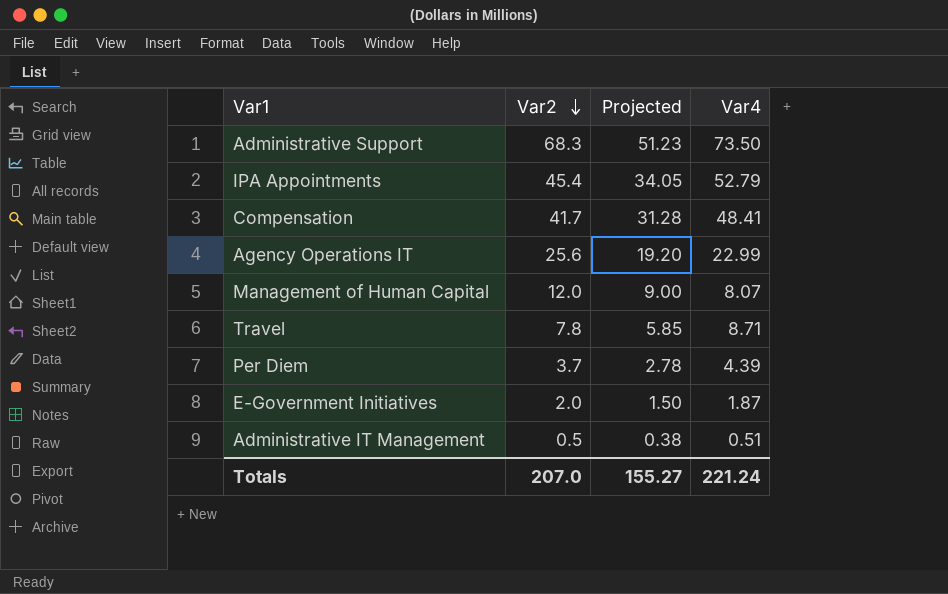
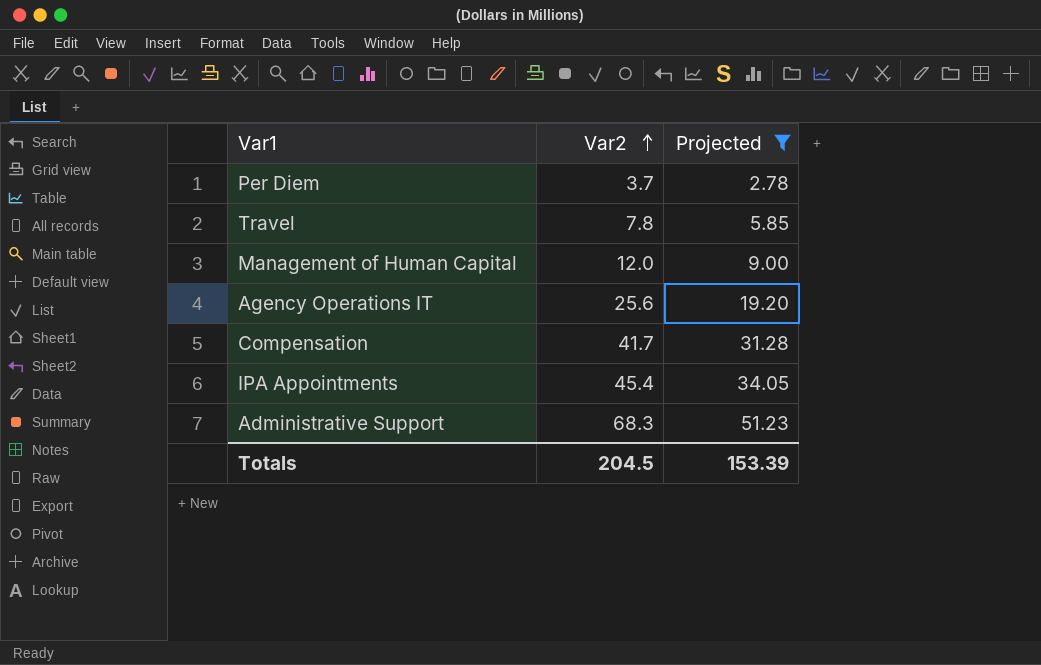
filter: none -> Projected >= 2.78
row order: Var2 descending -> Var2 ascending
column Var4 | position: 4 -> none
Totals | Var2: 207.0 -> 204.5
Totals | Projected: 155.27 -> 153.39

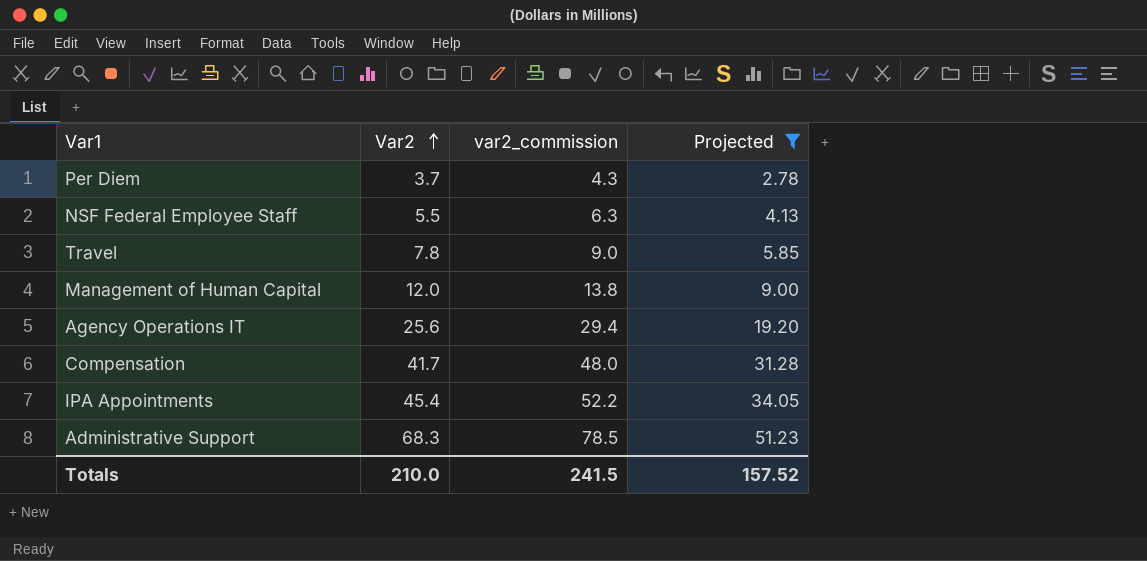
column var2_commission | formula: none -> [Var2] * 1.15
row NSF Federal Employee Staff: none -> 5.5 | 6.3 | 4.13
Totals | Var2: 204.5 -> 210.0
Totals | Projected: 153.39 -> 157.52

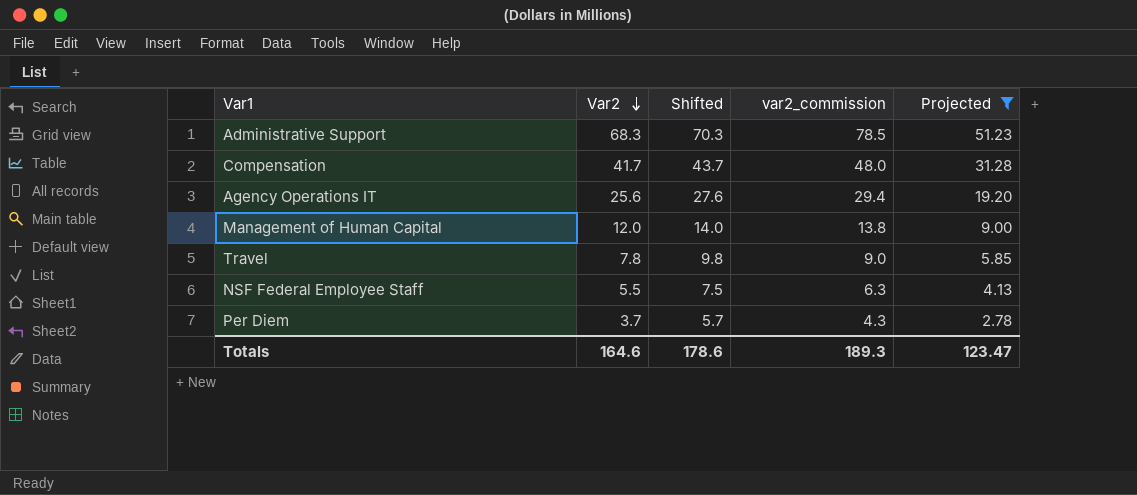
row order: Var2 ascending -> Var2 descending
column Shifted | formula: none -> [Var2] + 2
row IPA Appointments: 45.4 | 52.2 | 34.05 -> none
Totals | Var2: 210.0 -> 164.6
Totals | var2_commission: 241.5 -> 189.3
Totals | Projected: 157.52 -> 123.47

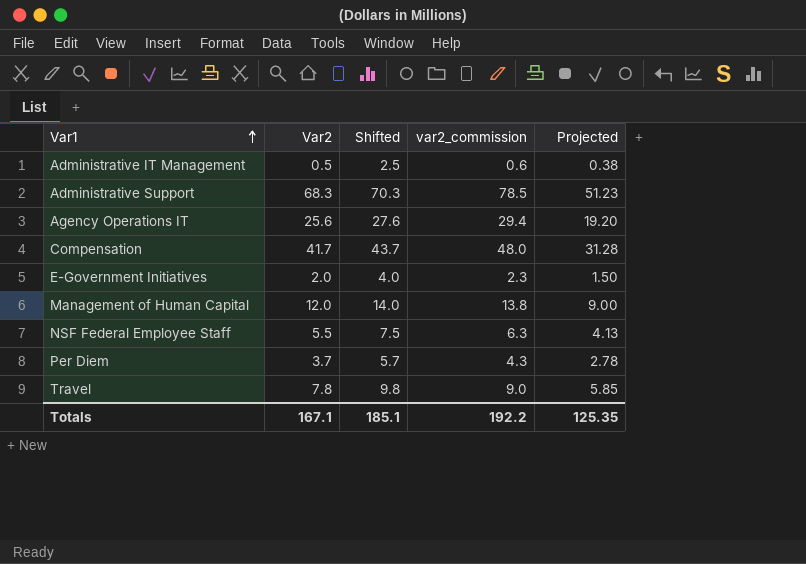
filter: Projected >= 2.78 -> none
row order: Var2 descending -> Var1 ascending
Totals | Var2: 164.6 -> 167.1
Totals | Shifted: 178.6 -> 185.1
Totals | var2_commission: 189.3 -> 192.2
Totals | Projected: 123.47 -> 125.35

